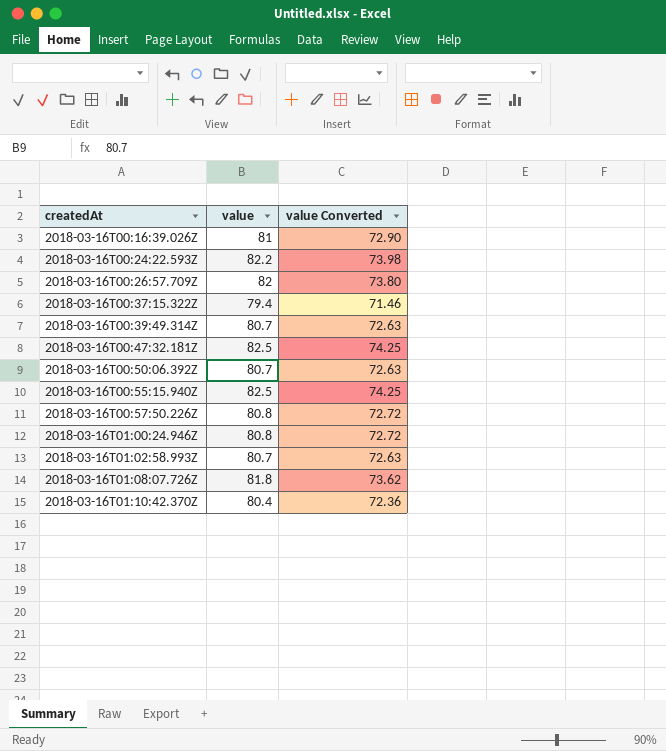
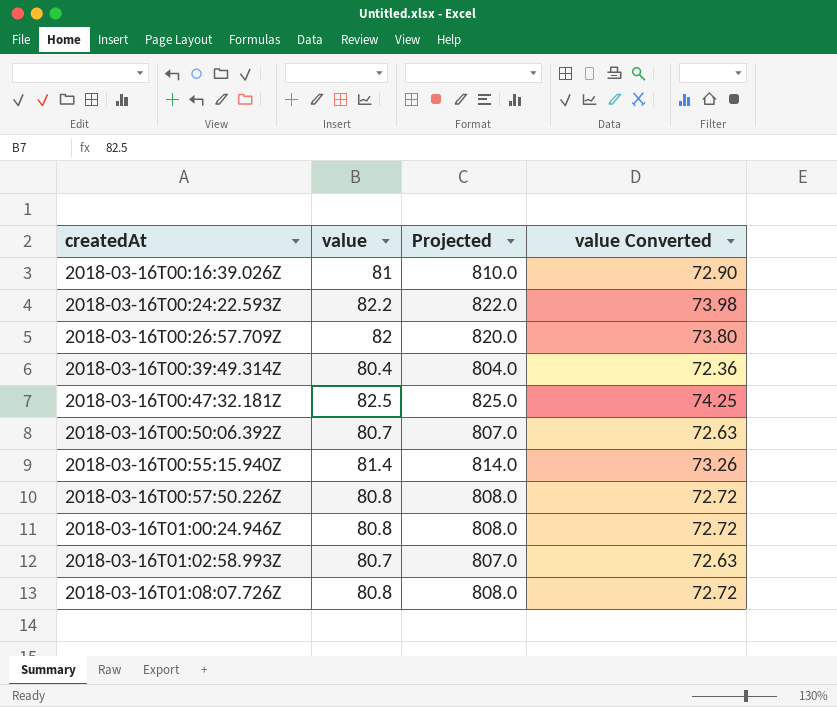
column Projected | formula: none -> [value] * 10
row 2018-03-16T00:37:15.322Z: 79.4 | 71.46 -> none
row 2018-03-16T01:10:42.370Z: 80.4 | 72.36 -> none
2018-03-16T00:39:49.314Z | value: 80.7 -> 80.4
2018-03-16T00:39:49.314Z | value Converted: 72.63 -> 72.36
2018-03-16T00:55:15.940Z | value: 82.5 -> 81.4
2018-03-16T00:55:15.940Z | value Converted: 74.25 -> 73.26
2018-03-16T01:08:07.726Z | value: 81.8 -> 80.8
2018-03-16T01:08:07.726Z | value Converted: 73.62 -> 72.72

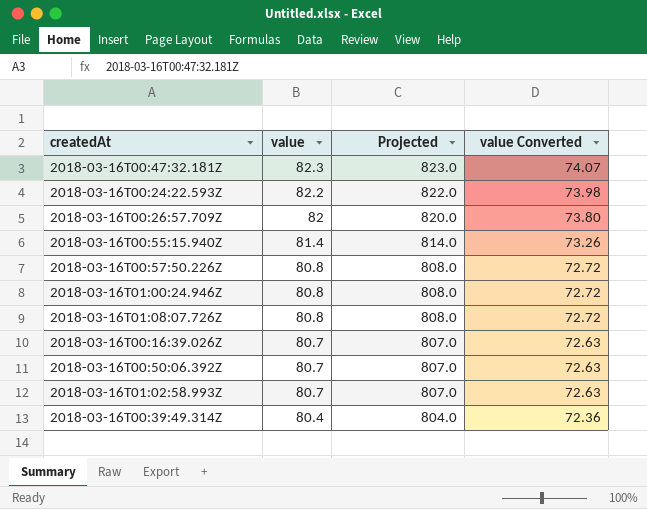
row order: createdAt ascending -> value descending
2018-03-16T00:47:32.181Z | value: 82.5 -> 82.3
2018-03-16T00:47:32.181Z | Projected: 825.0 -> 823.0
2018-03-16T00:47:32.181Z | value Converted: 74.25 -> 74.07
2018-03-16T00:16:39.026Z | value: 81 -> 80.7
2018-03-16T00:16:39.026Z | Projected: 810.0 -> 807.0
2018-03-16T00:16:39.026Z | value Converted: 72.90 -> 72.63

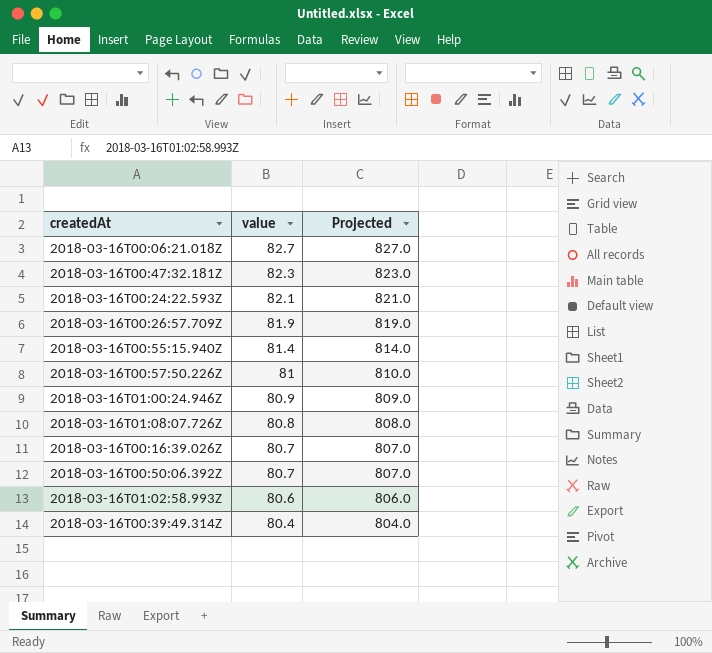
column value Converted | formula: [value] * 0.9 -> none
row 2018-03-16T00:06:21.018Z: none -> 82.7 | 827.0
2018-03-16T00:24:22.593Z | value: 82.2 -> 82.1
2018-03-16T00:24:22.593Z | Projected: 822.0 -> 821.0
2018-03-16T00:26:57.709Z | value: 82 -> 81.9
2018-03-16T00:26:57.709Z | Projected: 820.0 -> 819.0
2018-03-16T00:57:50.226Z | value: 80.8 -> 81
2018-03-16T00:57:50.226Z | Projected: 808.0 -> 810.0
2018-03-16T01:00:24.946Z | value: 80.8 -> 80.9
2018-03-16T01:00:24.946Z | Projected: 808.0 -> 809.0
2018-03-16T01:02:58.993Z | value: 80.7 -> 80.6
2018-03-16T01:02:58.993Z | Projected: 807.0 -> 806.0

